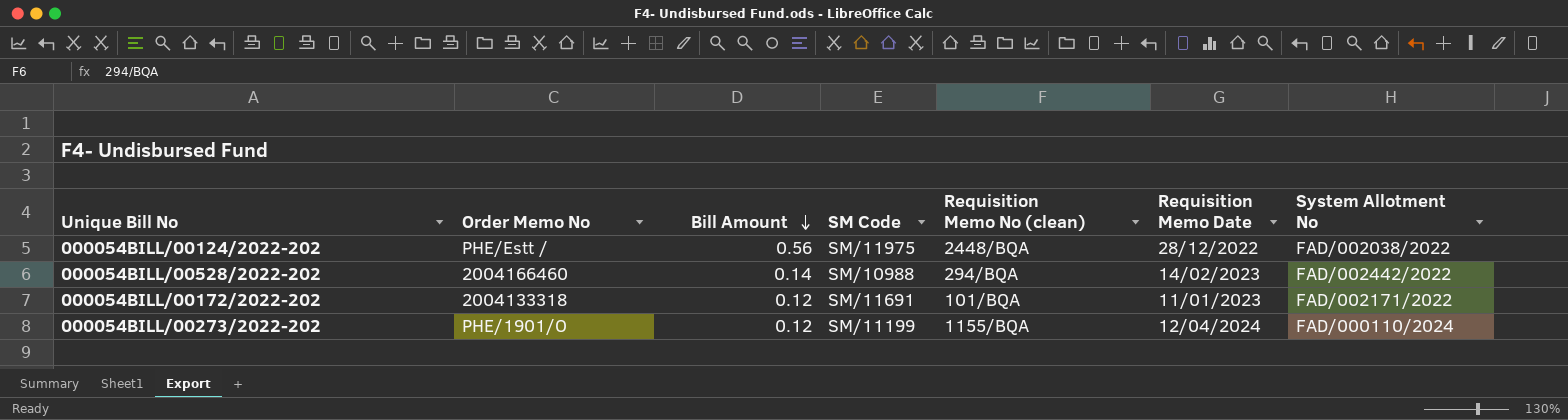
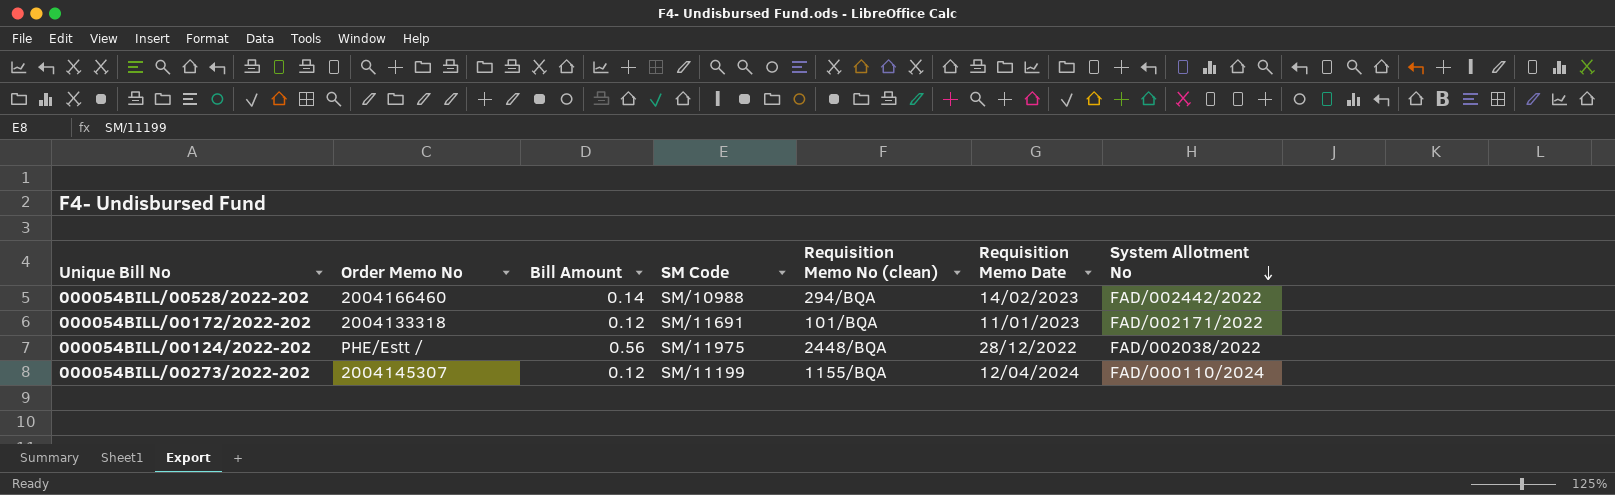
row order: Bill Amount descending -> System Allotment No descending
000054BILL/00273/2022-202 | Order Memo No: PHE/1901/O -> 2004145307

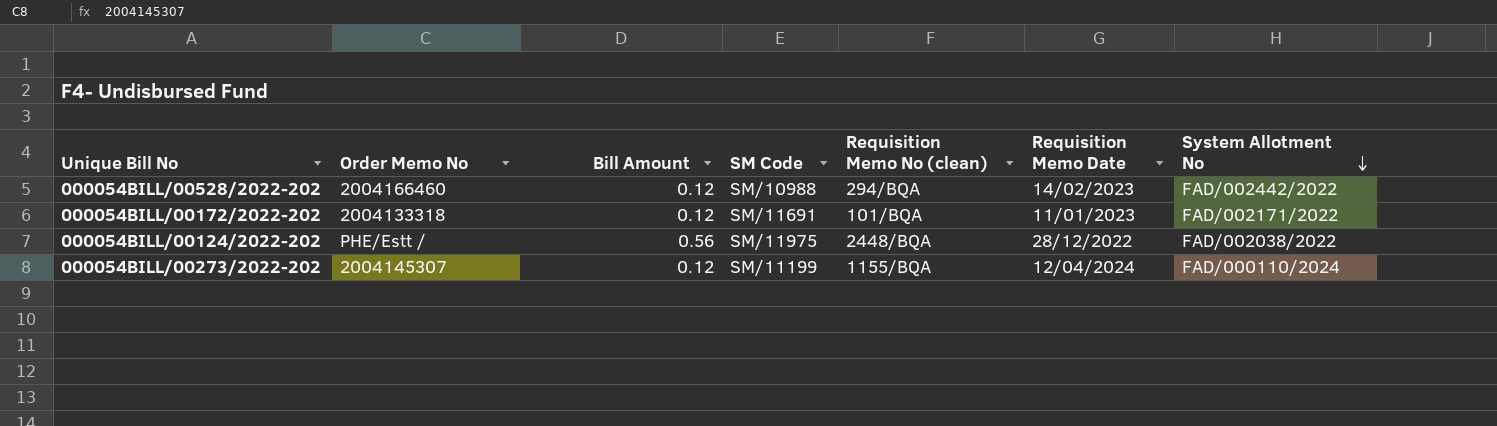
000054BILL/00528/2022-202 | Bill Amount: 0.14 -> 0.12

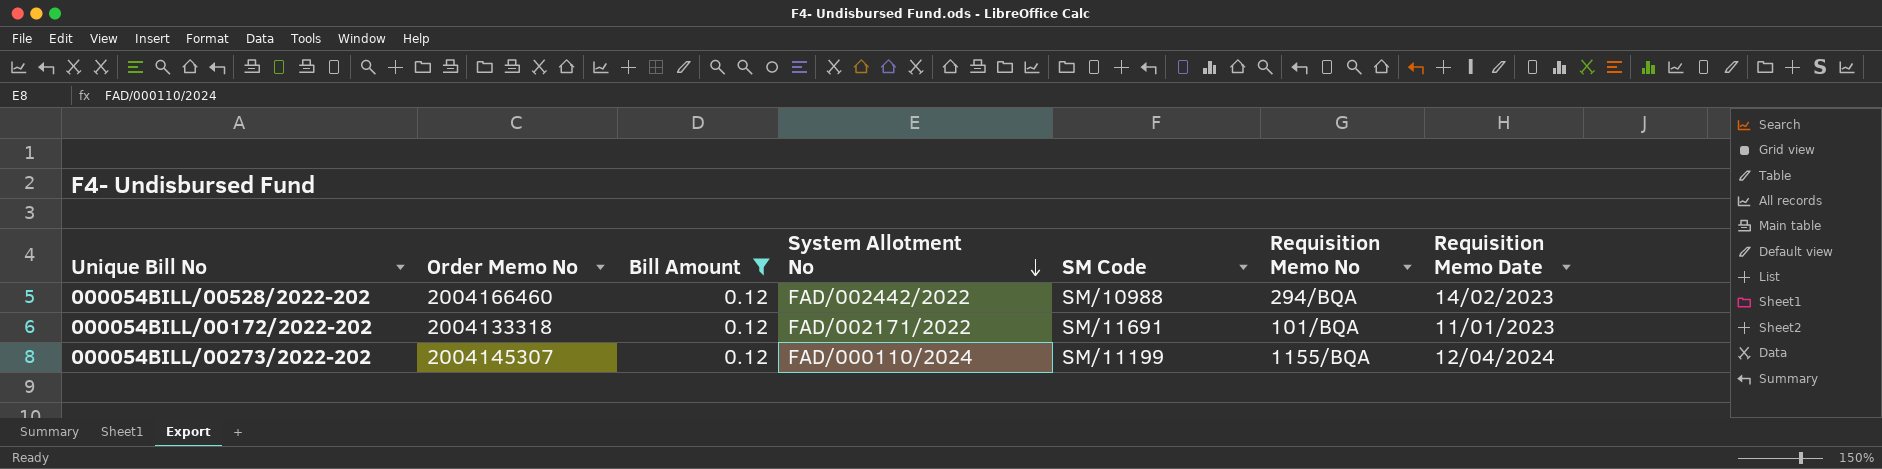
filter: none -> Bill Amount = 0.12
column System Allotment No | position: 7 -> 4
column name: Requisition Memo No (clean) -> Requisition Memo No

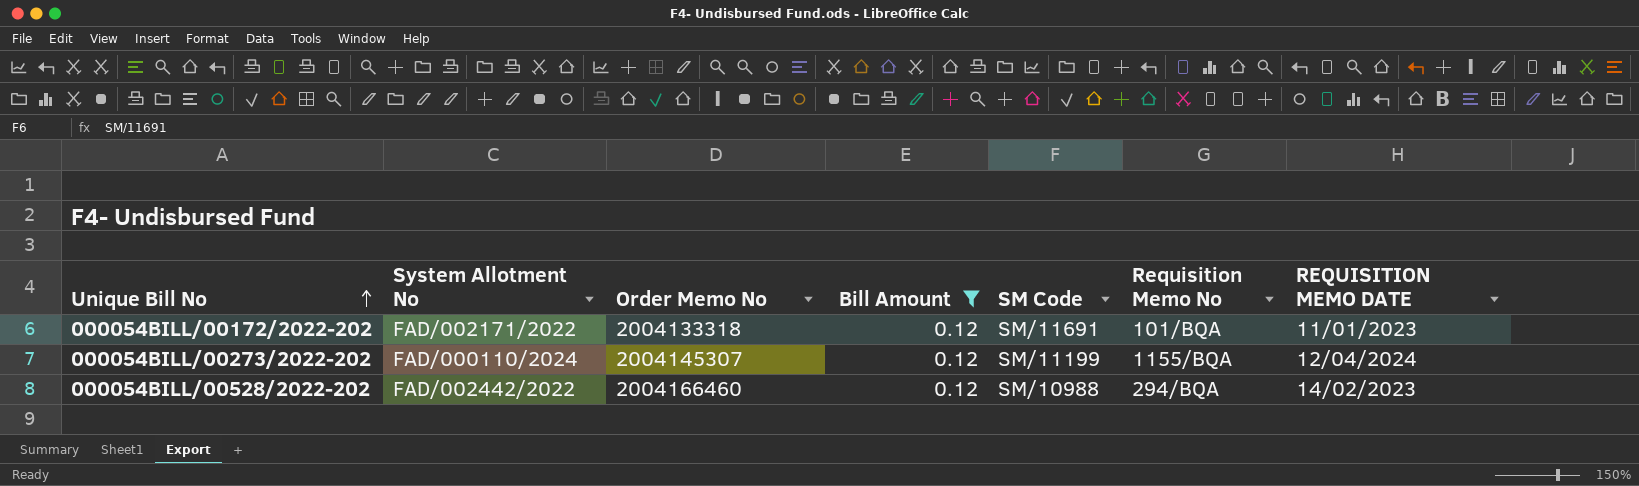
row order: System Allotment No descending -> Unique Bill No ascending
column System Allotment No | position: 4 -> 2
column name: Requisition Memo Date -> REQUISITION MEMO DATE

